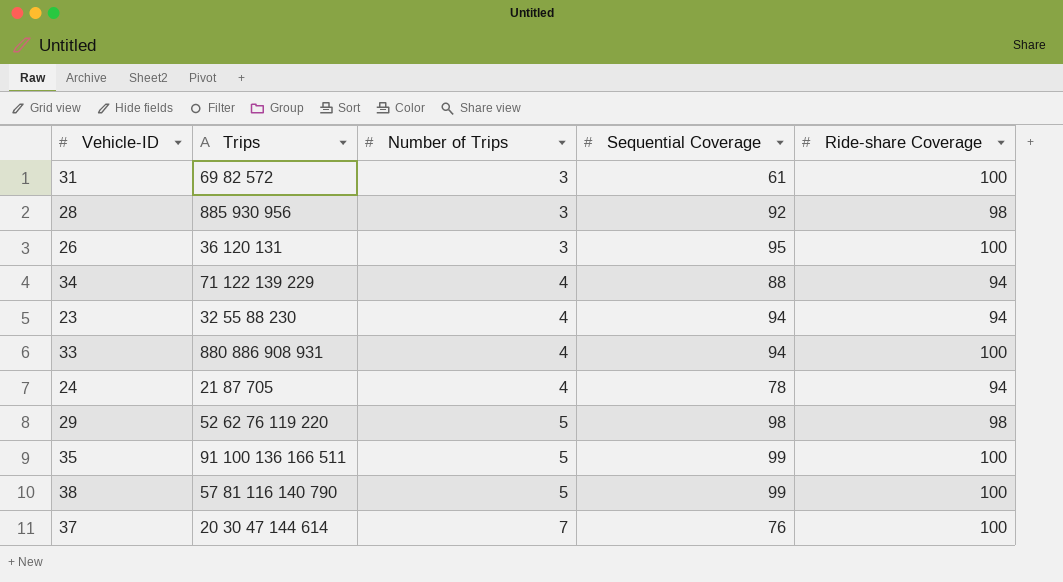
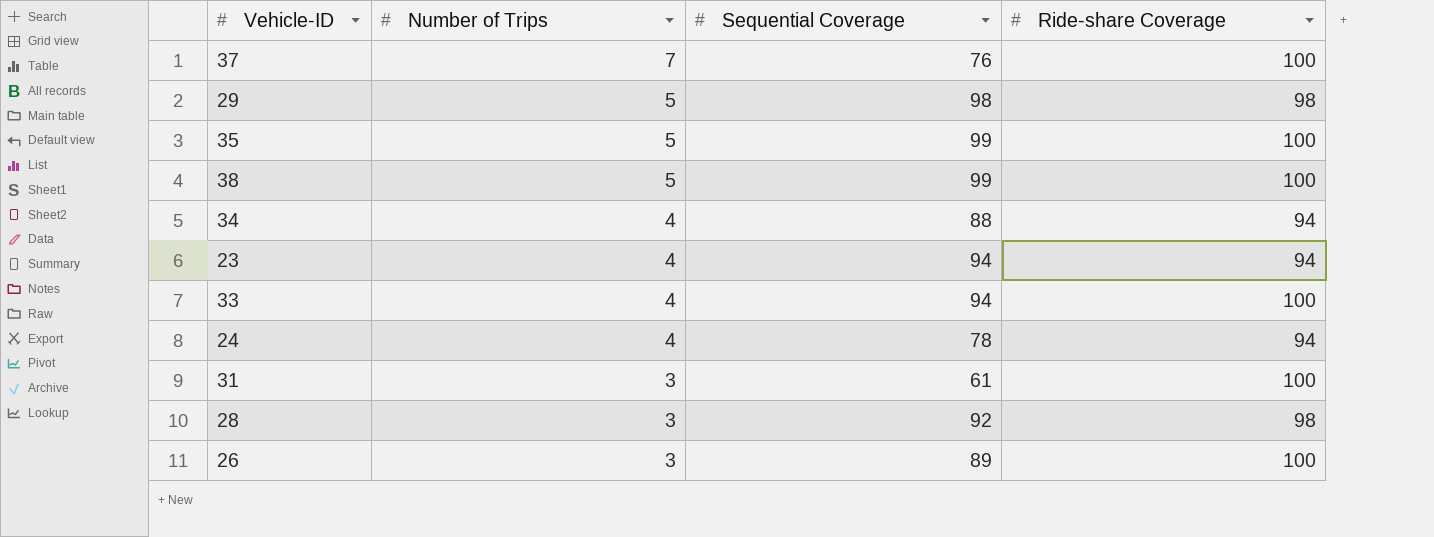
row order: Number of Trips ascending -> Number of Trips descending
column Trips | position: 2 -> none
26 | Sequential Coverage: 95 -> 89

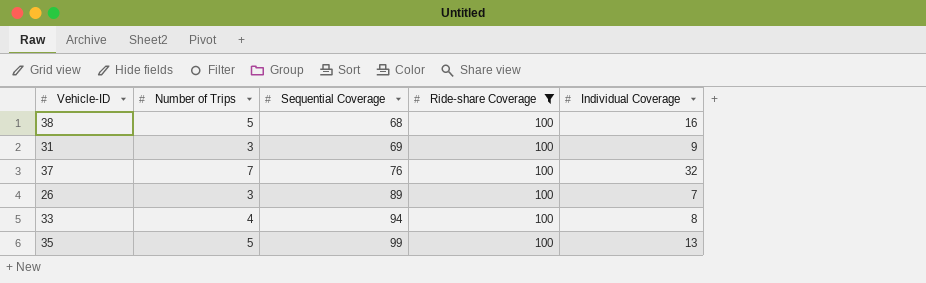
filter: none -> Ride-share Coverage = 100
row order: Number of Trips descending -> Sequential Coverage ascending
column Individual Coverage | position: none -> 5
38 | Sequential Coverage: 99 -> 68
31 | Sequential Coverage: 61 -> 69

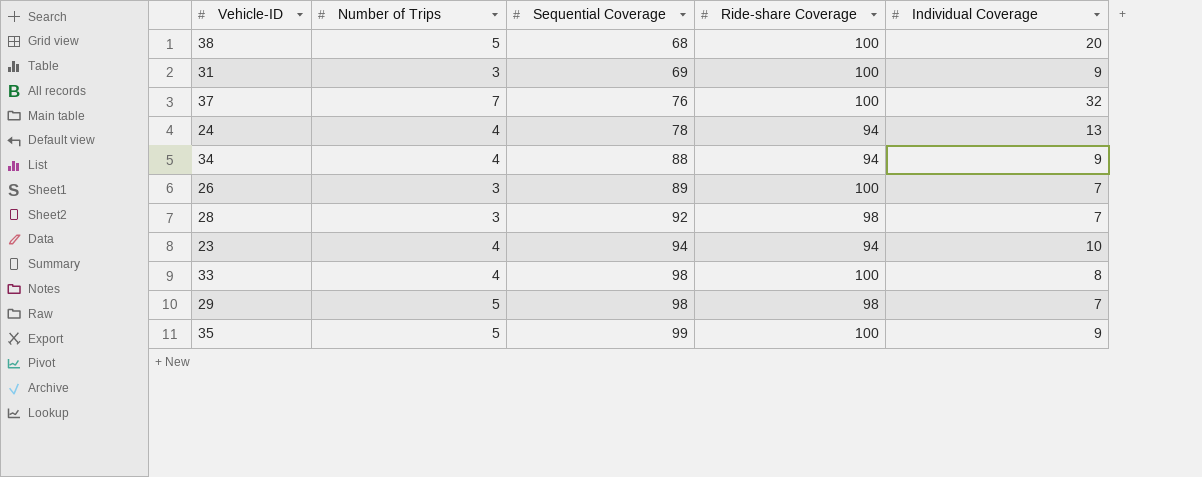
filter: Ride-share Coverage = 100 -> none
38 | Individual Coverage: 16 -> 20
33 | Sequential Coverage: 94 -> 98
35 | Individual Coverage: 13 -> 9

